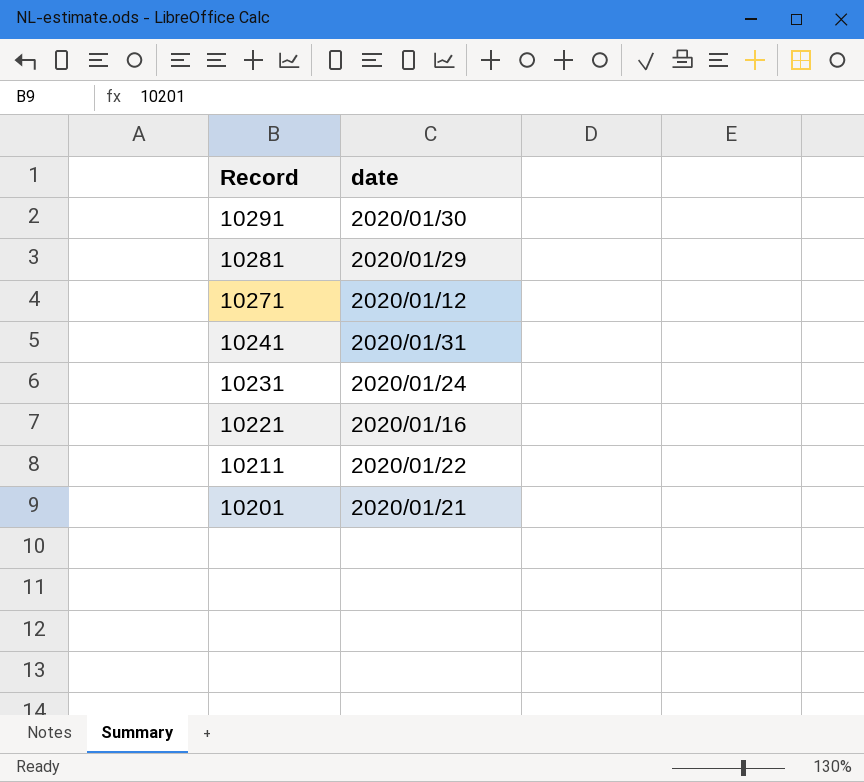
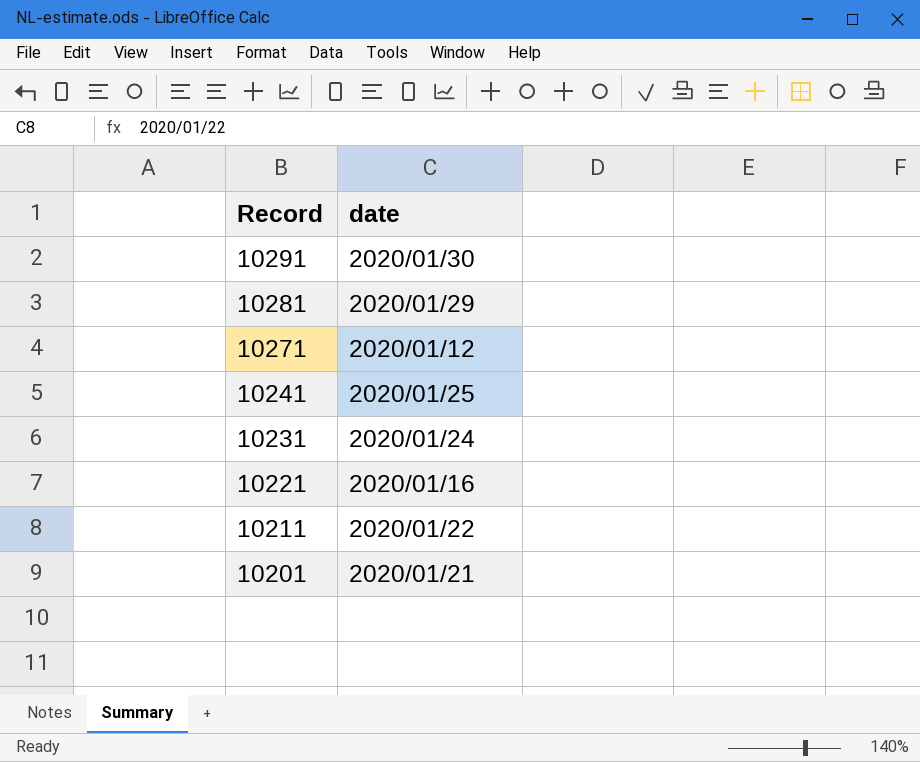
10241 | date: 2020/01/31 -> 2020/01/25

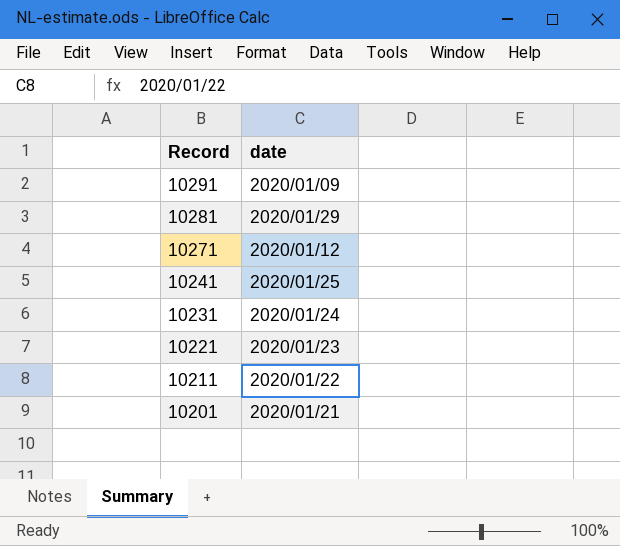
10291 | date: 2020/01/30 -> 2020/01/09
10221 | date: 2020/01/16 -> 2020/01/23

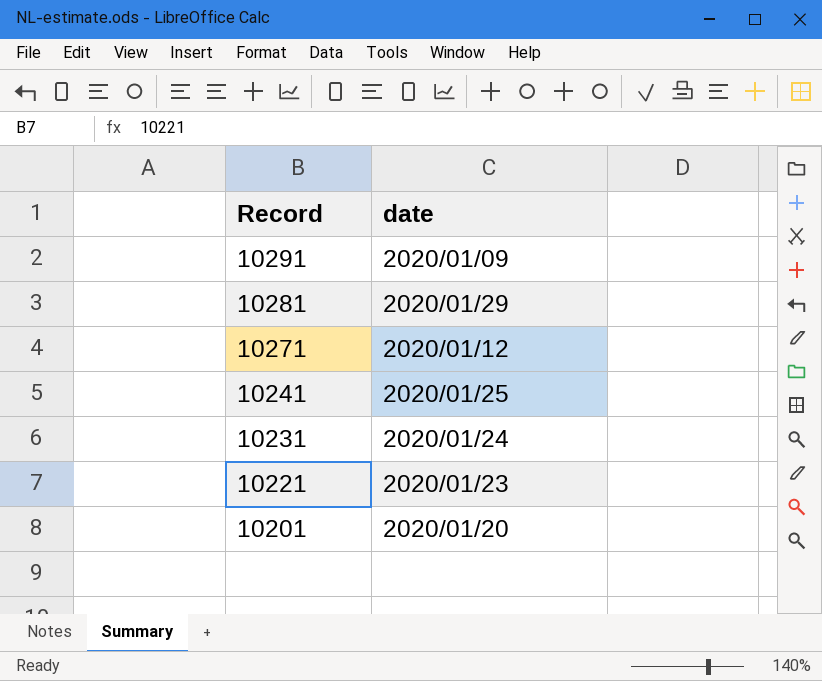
row 10211: 2020/01/22 -> none
10201 | date: 2020/01/21 -> 2020/01/20

